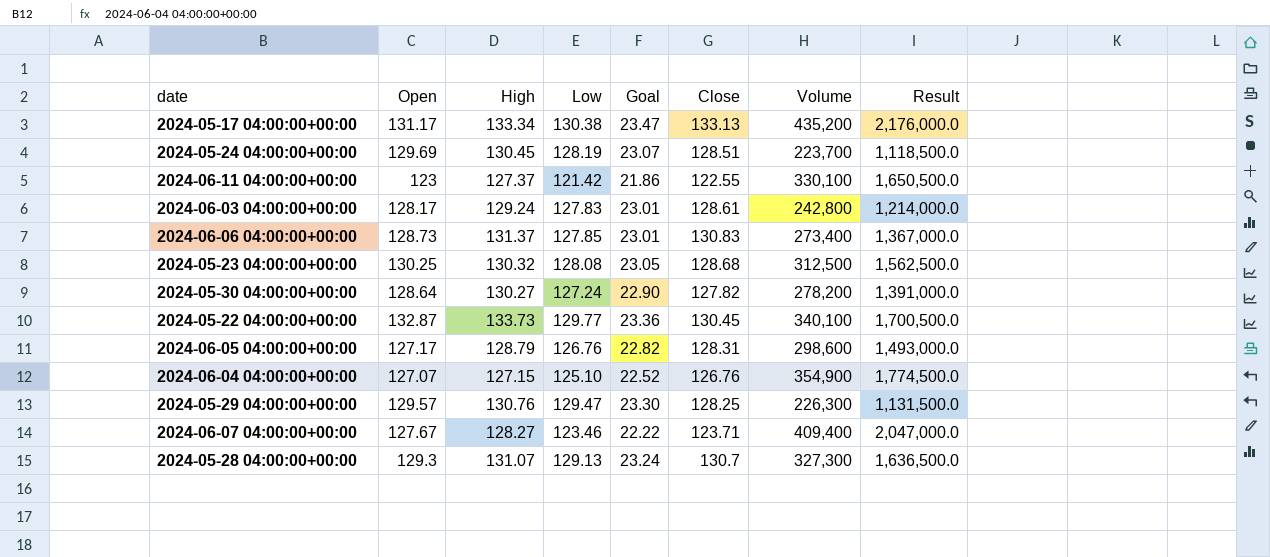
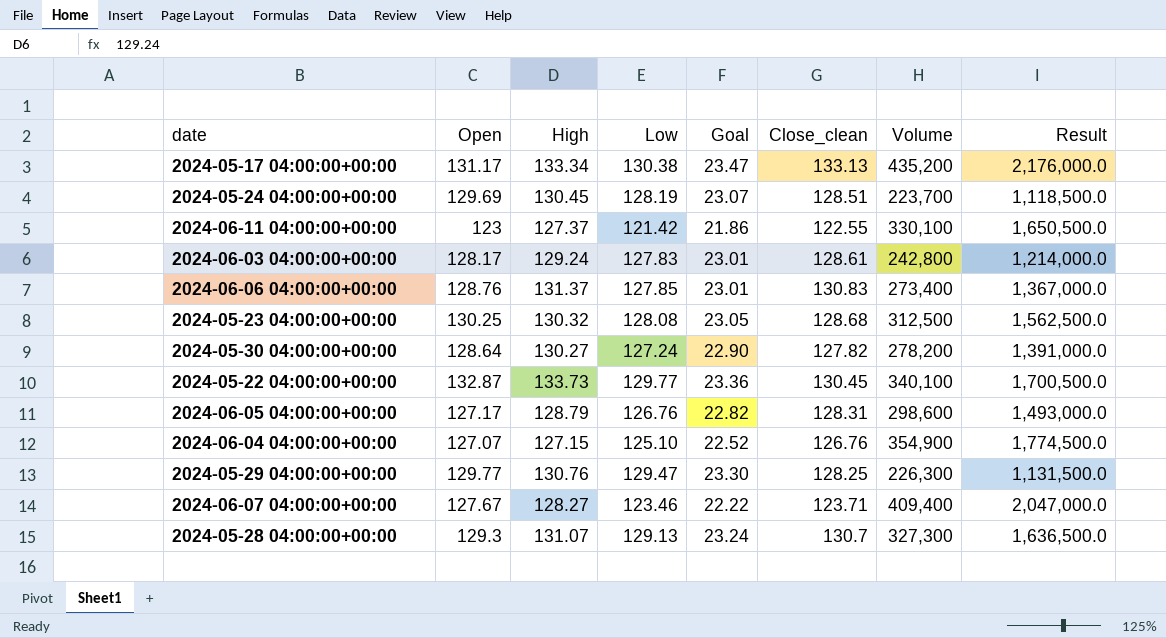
column name: Close -> Close_clean
2024-06-06 04:00:00+00:00 | Open: 128.73 -> 128.76
2024-05-29 04:00:00+00:00 | Open: 129.57 -> 129.77

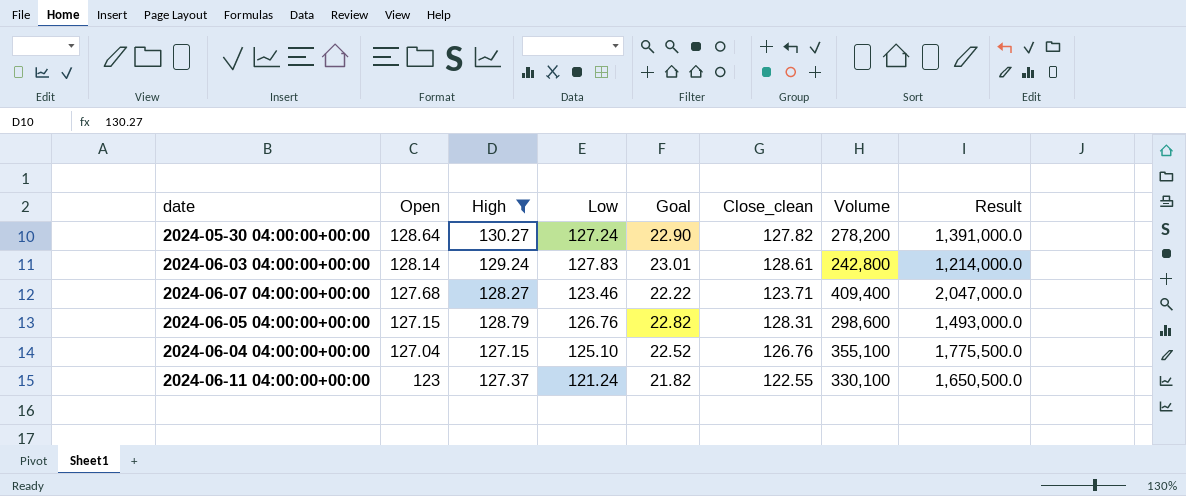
filter: none -> High <= 130.27
row order: none -> Open descending
2024-06-03 04:00:00+00:00 | Open: 128.17 -> 128.14
2024-06-07 04:00:00+00:00 | Open: 127.67 -> 127.68
2024-06-05 04:00:00+00:00 | Open: 127.17 -> 127.15
2024-06-04 04:00:00+00:00 | Open: 127.07 -> 127.04
2024-06-04 04:00:00+00:00 | Volume: 354,900 -> 355,100
2024-06-04 04:00:00+00:00 | Result: 1,774,500.0 -> 1,775,500.0
2024-06-11 04:00:00+00:00 | Low: 121.42 -> 121.24
2024-06-11 04:00:00+00:00 | Goal: 21.86 -> 21.82

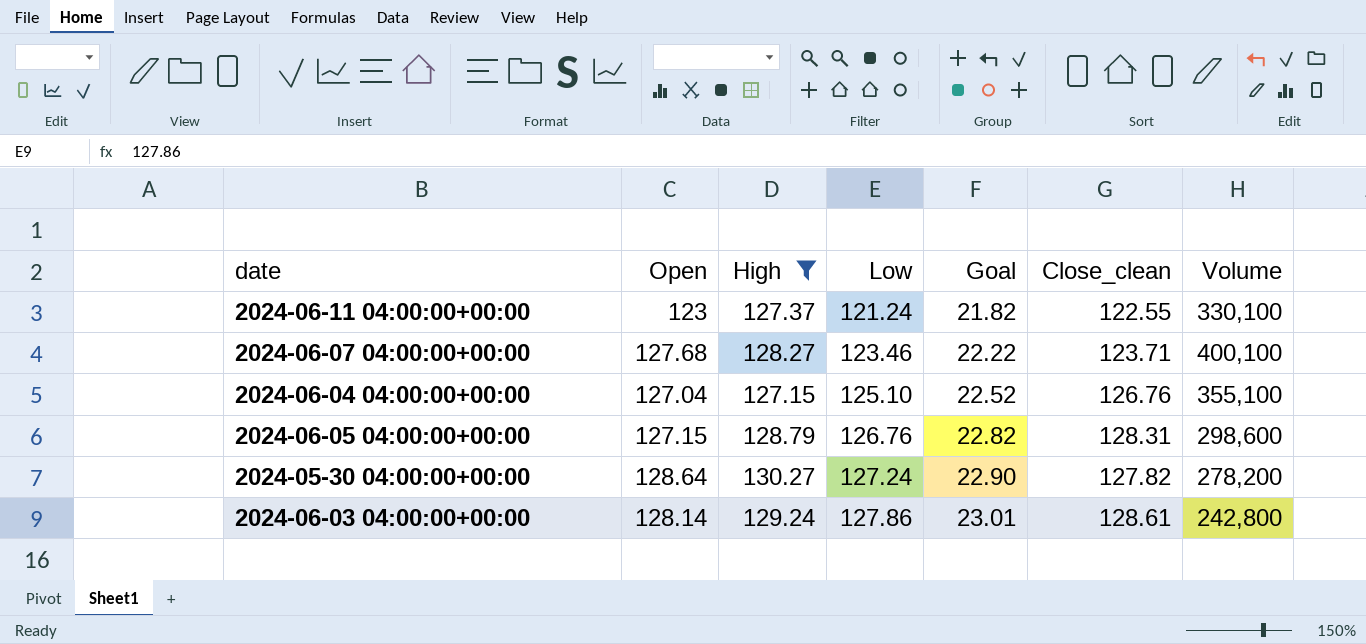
row order: Open descending -> Low ascending
column Result | formula: [Volume] * 5 -> none
2024-06-07 04:00:00+00:00 | Volume: 409,400 -> 400,100
2024-06-03 04:00:00+00:00 | Low: 127.83 -> 127.86

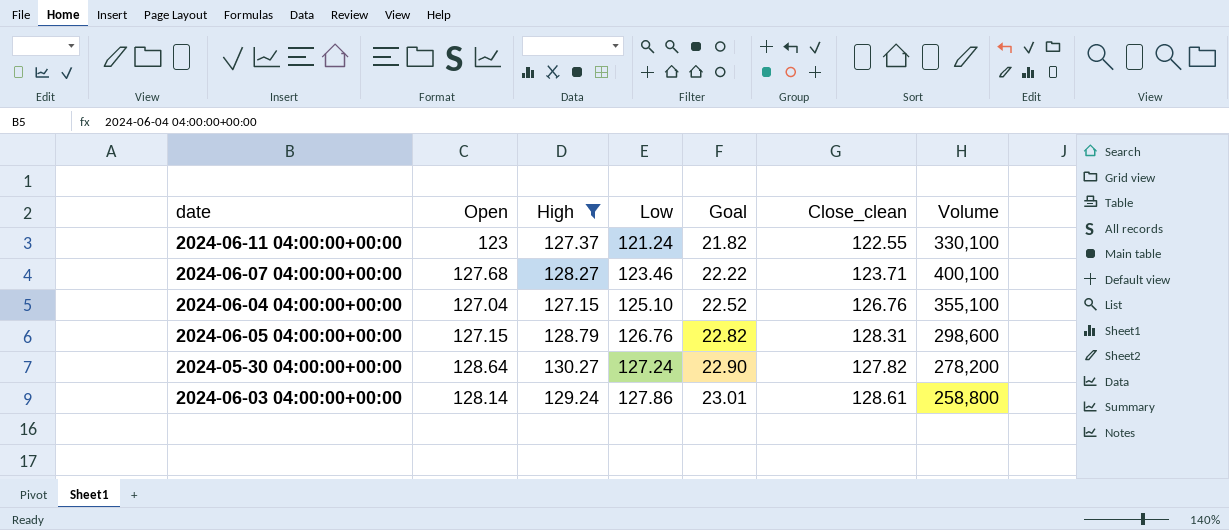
2024-06-03 04:00:00+00:00 | Volume: 242,800 -> 258,800

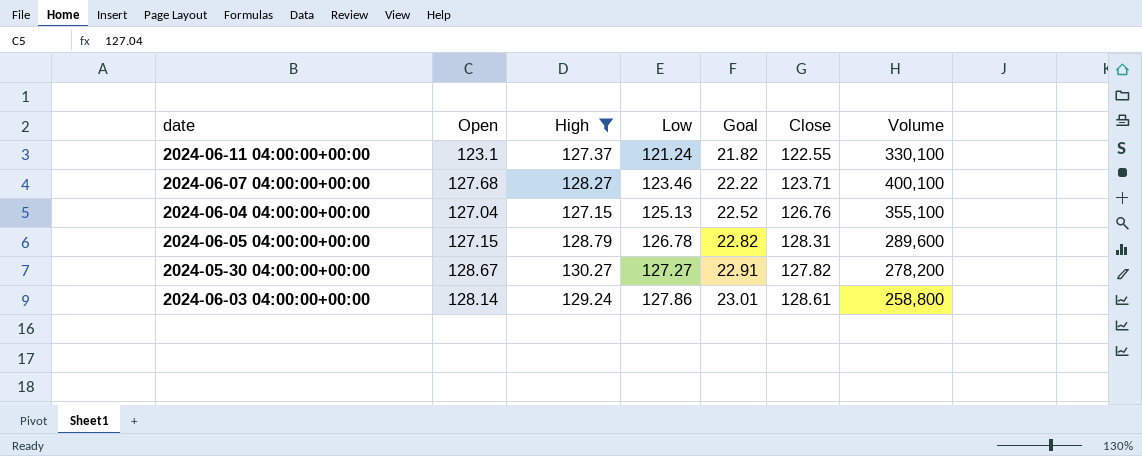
column name: Close_clean -> Close
2024-06-11 04:00:00+00:00 | Open: 123 -> 123.1
2024-06-04 04:00:00+00:00 | Low: 125.10 -> 125.13
2024-06-05 04:00:00+00:00 | Low: 126.76 -> 126.78
2024-06-05 04:00:00+00:00 | Volume: 298,600 -> 289,600
2024-05-30 04:00:00+00:00 | Open: 128.64 -> 128.67
2024-05-30 04:00:00+00:00 | Low: 127.24 -> 127.27
2024-05-30 04:00:00+00:00 | Goal: 22.90 -> 22.91

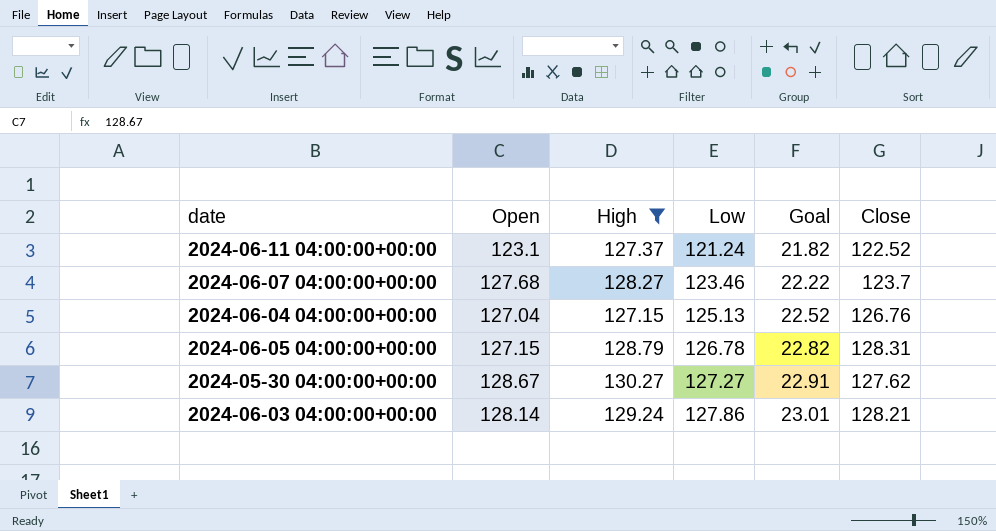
column Volume | position: 7 -> none
2024-06-11 04:00:00+00:00 | Close: 122.55 -> 122.52
2024-06-07 04:00:00+00:00 | Close: 123.71 -> 123.7
2024-05-30 04:00:00+00:00 | Close: 127.82 -> 127.62
2024-06-03 04:00:00+00:00 | Close: 128.61 -> 128.21

